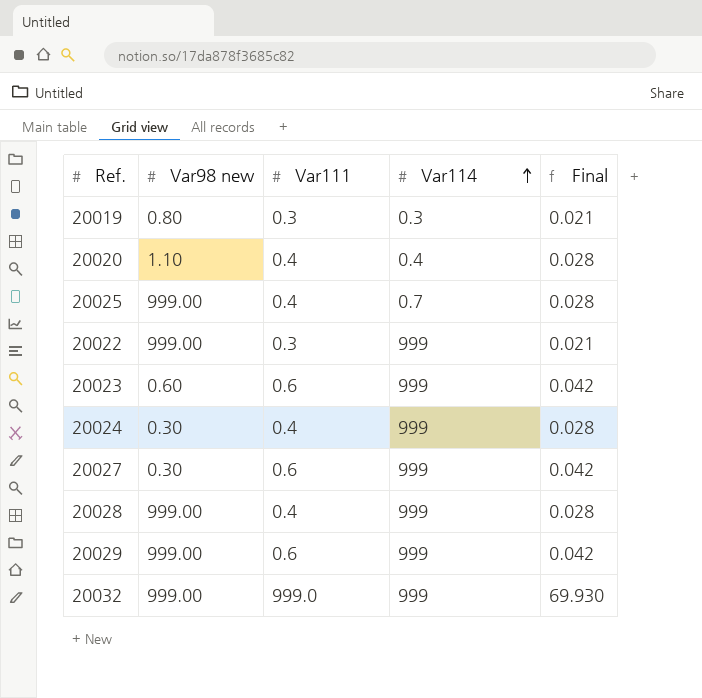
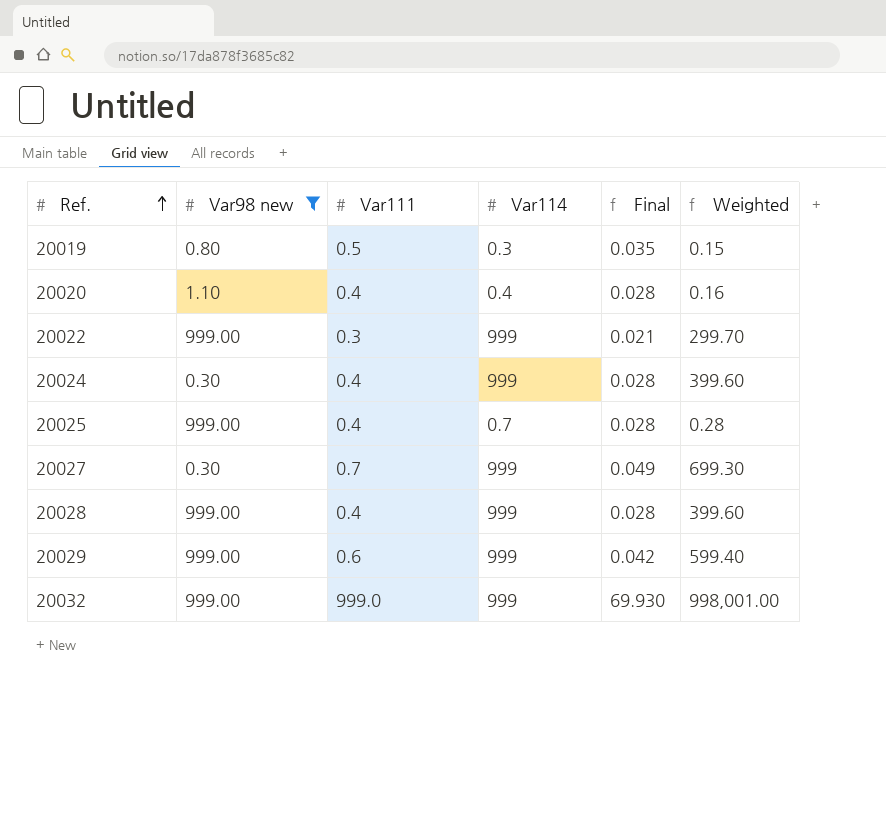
filter: none -> Var98 new != 0.60
row order: Var114 ascending -> Ref. ascending
column Weighted | formula: none -> [Var111] * [Var114]
20019 | Var111: 0.3 -> 0.5
20019 | Final: 0.021 -> 0.035
20027 | Var111: 0.6 -> 0.7
20027 | Final: 0.042 -> 0.049

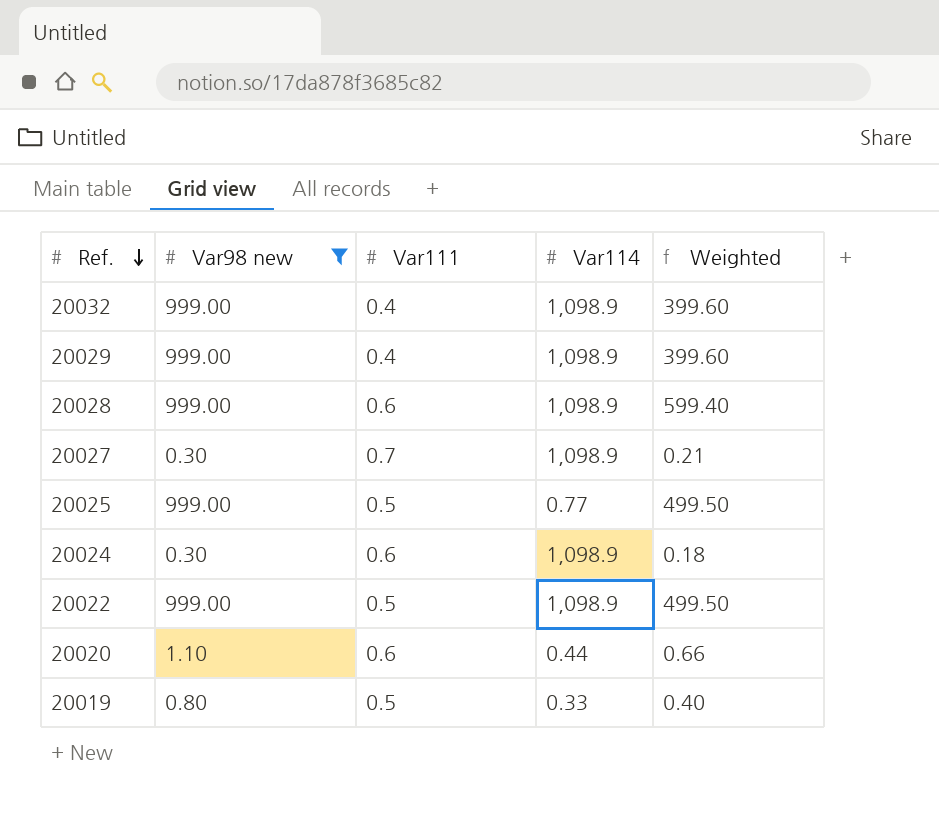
row order: Ref. ascending -> Ref. descending
column Final | formula: [Var111] * 0.07 -> none
column Weighted | formula: [Var111] * [Var114] -> [Var98 new] * [Var111]
20032 | Var111: 999.0 -> 0.4
20032 | Var114: 999 -> 1,098.9
20029 | Var111: 0.6 -> 0.4
20029 | Var114: 999 -> 1,098.9
20028 | Var111: 0.4 -> 0.6
20028 | Var114: 999 -> 1,098.9
20027 | Var114: 999 -> 1,098.9
20025 | Var111: 0.4 -> 0.5
20025 | Var114: 0.7 -> 0.77
20024 | Var111: 0.4 -> 0.6
20024 | Var114: 999 -> 1,098.9
20022 | Var111: 0.3 -> 0.5
20022 | Var114: 999 -> 1,098.9
20020 | Var111: 0.4 -> 0.6
20020 | Var114: 0.4 -> 0.44
20019 | Var114: 0.3 -> 0.33

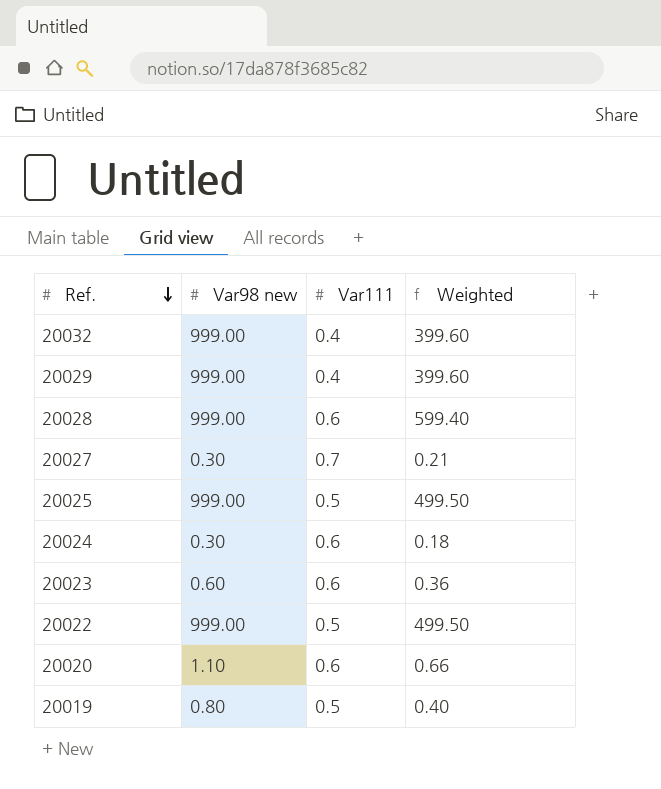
filter: Var98 new != 0.60 -> none
column Var114 | position: 4 -> none

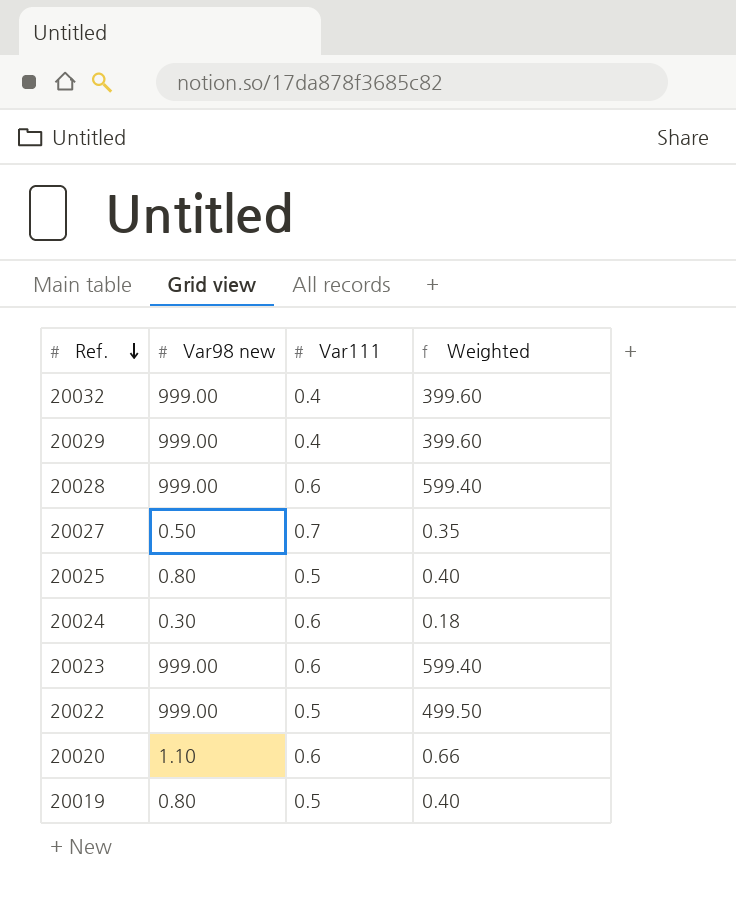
20027 | Var98 new: 0.30 -> 0.50
20027 | Weighted: 0.21 -> 0.35
20025 | Var98 new: 999.00 -> 0.80
20025 | Weighted: 499.50 -> 0.40
20023 | Var98 new: 0.60 -> 999.00
20023 | Weighted: 0.36 -> 599.40

